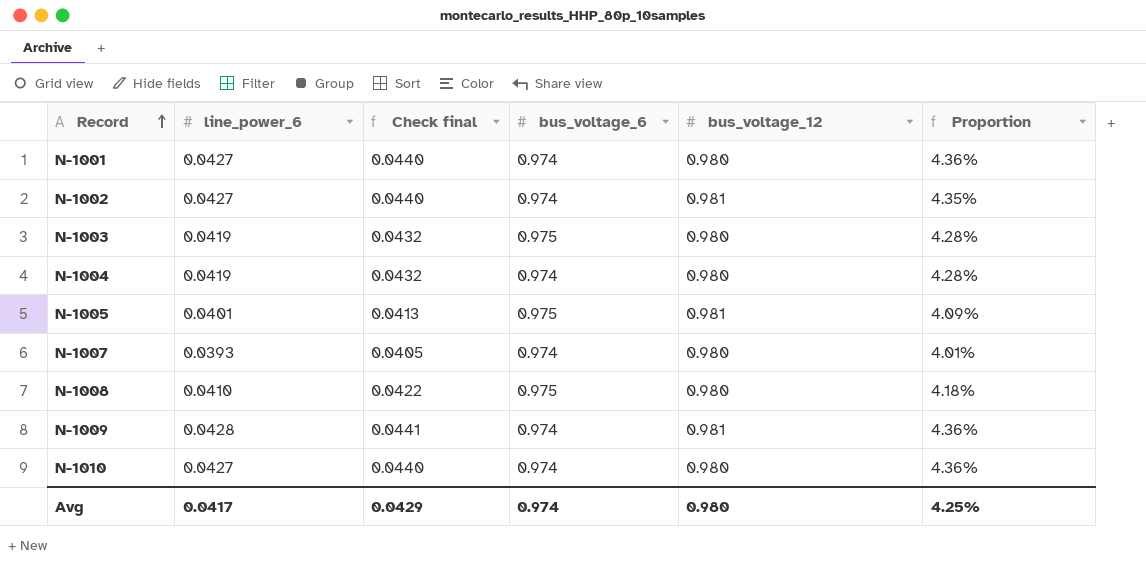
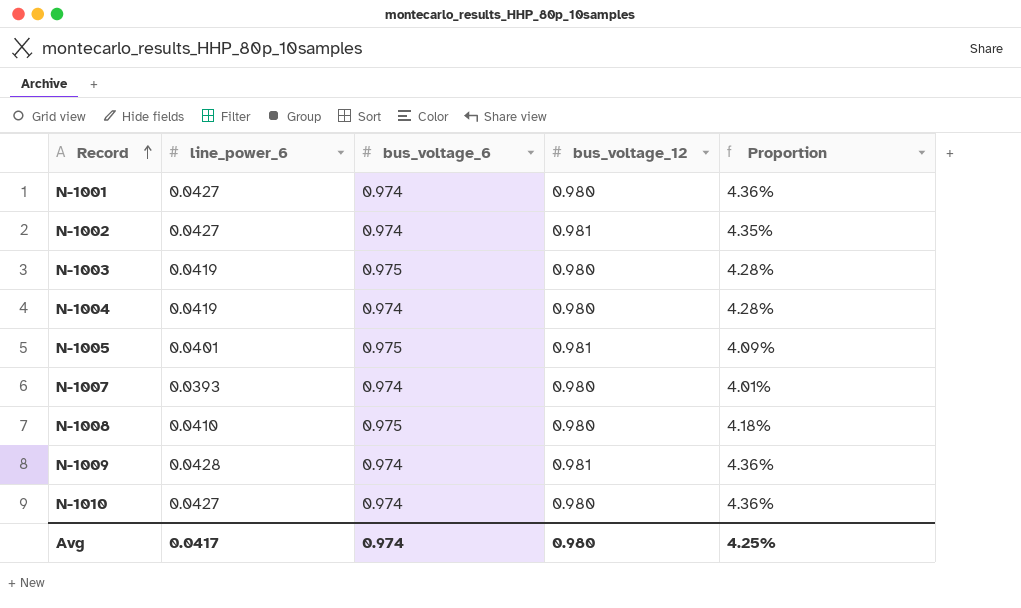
column Check final | formula: [line_power_6] * 1.03 -> none

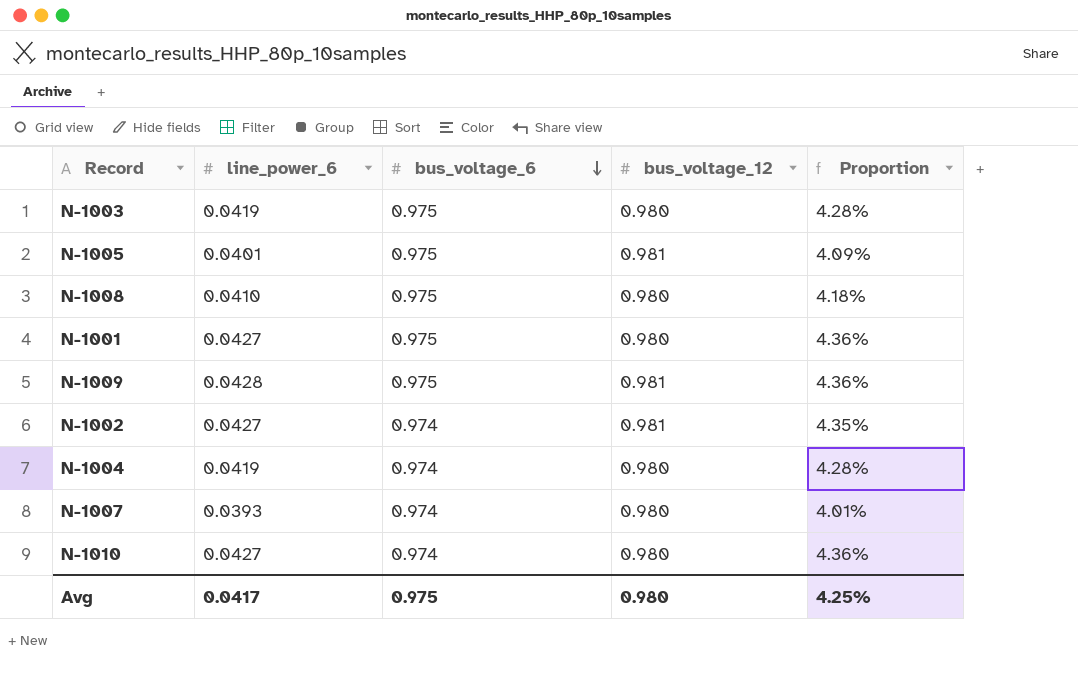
row order: Record ascending -> bus_voltage_6 descending
N-1001 | bus_voltage_6: 0.974 -> 0.975
N-1009 | bus_voltage_6: 0.974 -> 0.975
Avg | bus_voltage_6: 0.974 -> 0.975

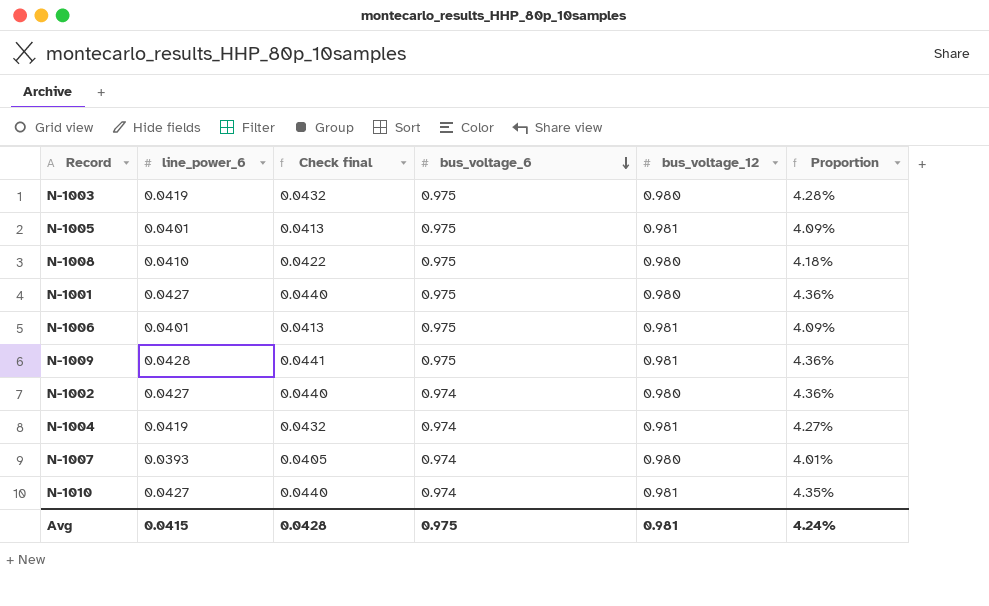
column Check final | formula: none -> [line_power_6] * 1.03
row N-1006: none -> 0.0401 | 0.0413 | 0.975 | 0.981 | 4.09%
N-1002 | bus_voltage_12: 0.981 -> 0.980
N-1002 | Proportion: 4.35% -> 4.36%
N-1004 | bus_voltage_12: 0.980 -> 0.981
N-1004 | Proportion: 4.28% -> 4.27%
N-1010 | bus_voltage_12: 0.980 -> 0.981
N-1010 | Proportion: 4.36% -> 4.35%
Avg | line_power_6: 0.0417 -> 0.0415
Avg | bus_voltage_12: 0.980 -> 0.981
Avg | Proportion: 4.25% -> 4.24%

